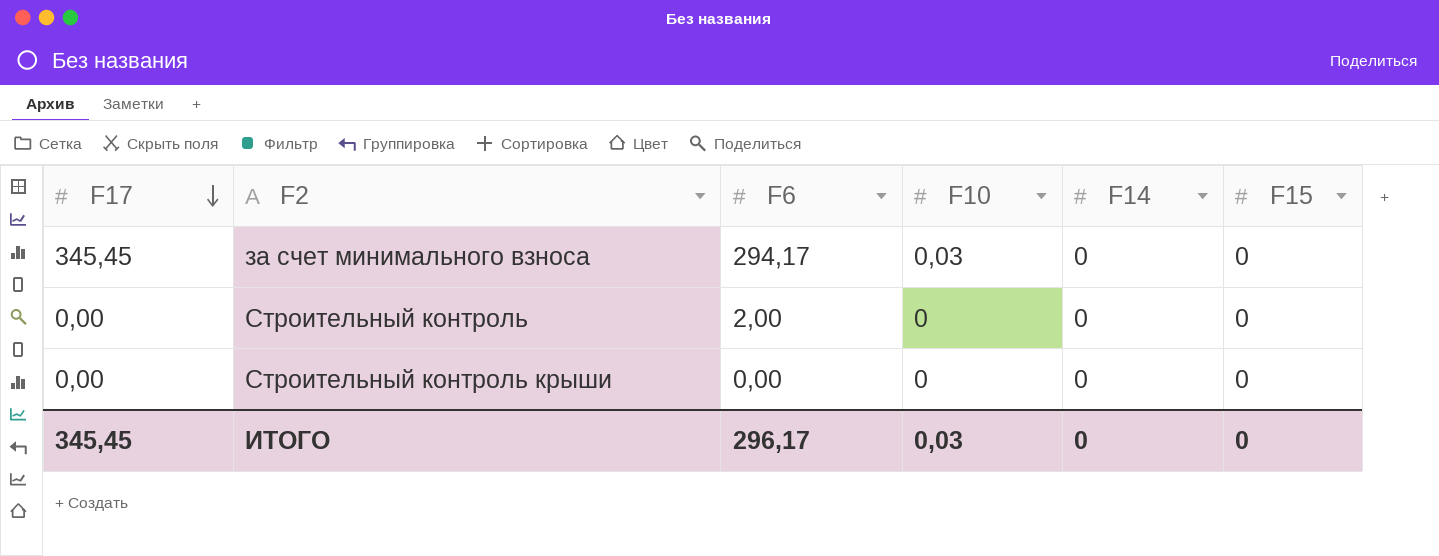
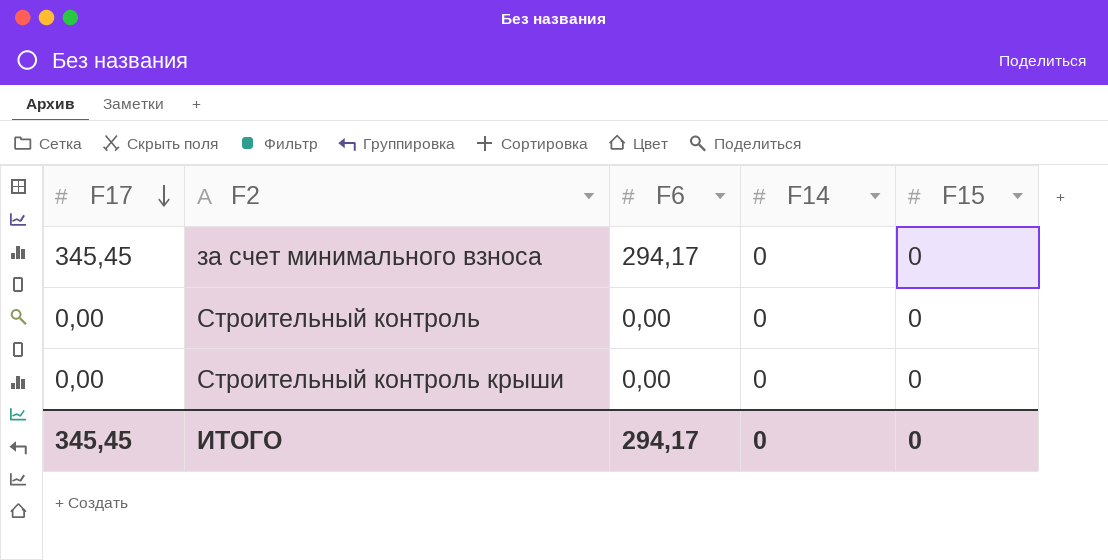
column F10 | position: 4 -> none
Строительный контроль | F6: 2,00 -> 0,00
ИТОГО | F6: 296,17 -> 294,17

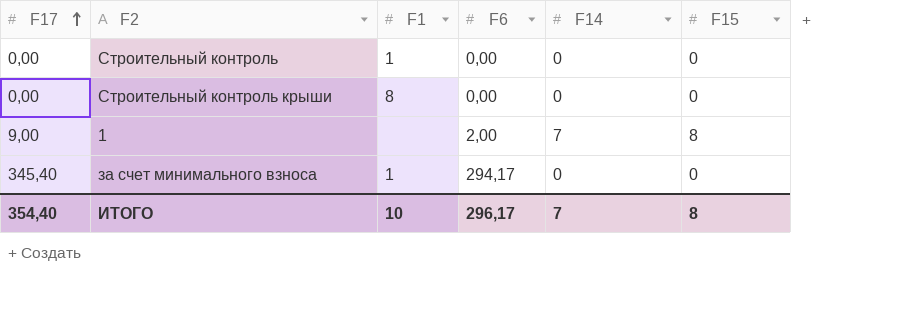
row order: F17 descending -> F17 ascending
column F1 | position: none -> 3
row 1: none -> 9,00 | none | 2,00 | 7 | 8
за счет минимального взноса | F17: 345,45 -> 345,40
ИТОГО | F17: 345,45 -> 354,40
ИТОГО | F6: 294,17 -> 296,17
ИТОГО | F14: 0 -> 7
ИТОГО | F15: 0 -> 8

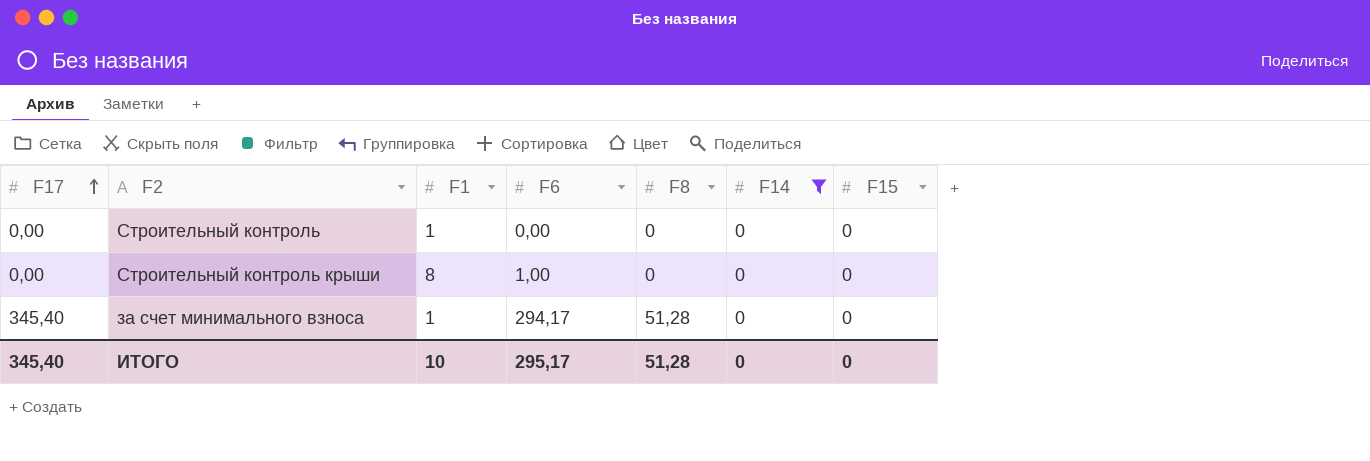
filter: none -> F14 = 0
column F8 | position: none -> 5
Строительный контроль крыши | F6: 0,00 -> 1,00
ИТОГО | F17: 354,40 -> 345,40
ИТОГО | F6: 296,17 -> 295,17
ИТОГО | F14: 7 -> 0
ИТОГО | F15: 8 -> 0

